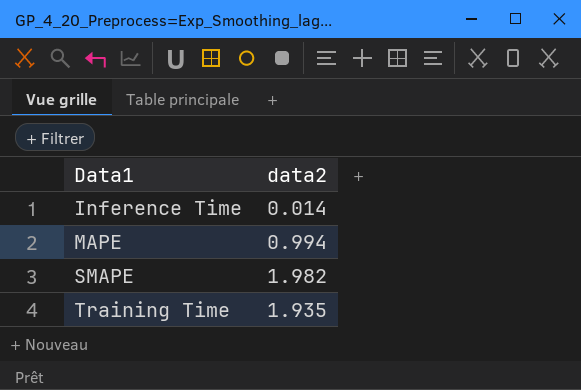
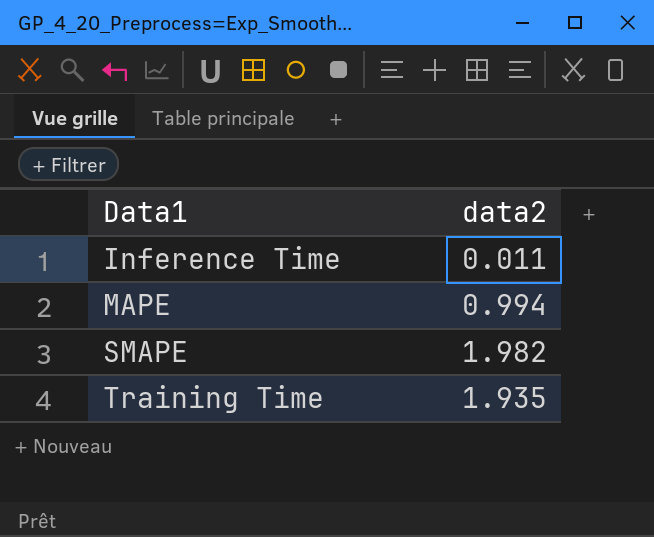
Inference Time | data2: 0.014 -> 0.011

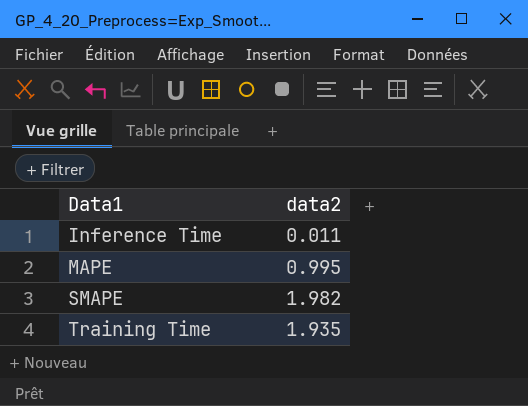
MAPE | data2: 0.994 -> 0.995

